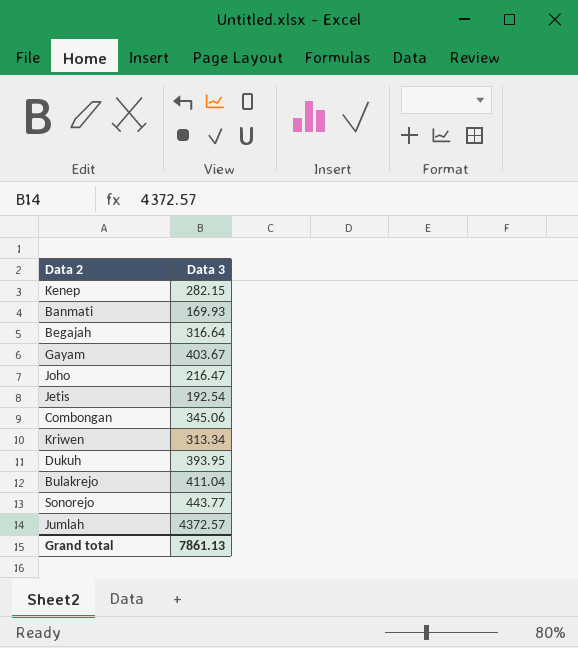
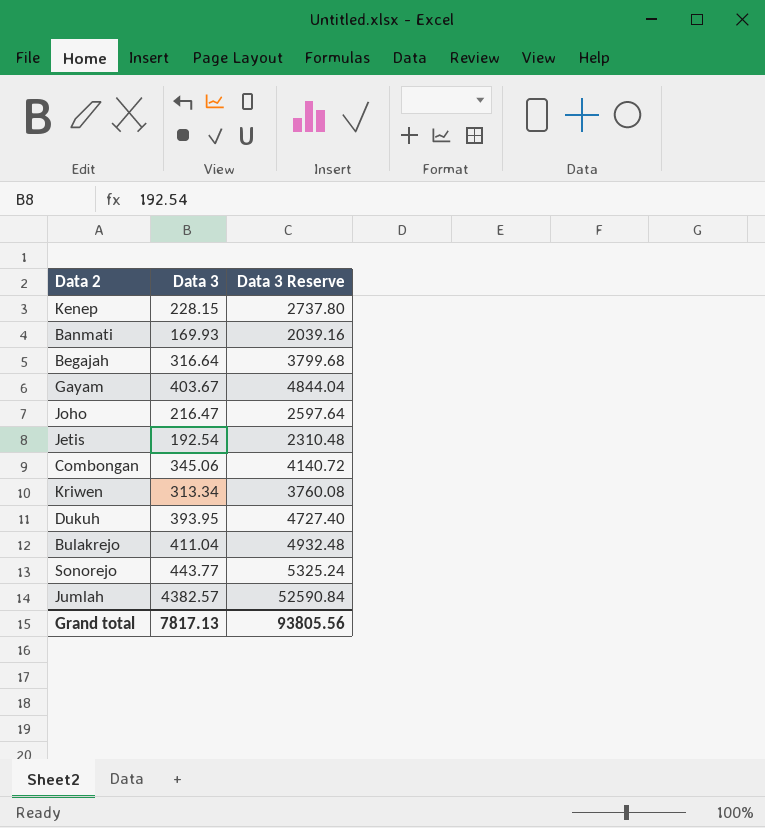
column Data 3 Reserve | formula: none -> [Data 3] * 12
Kenep | Data 3: 282.15 -> 228.15
Jumlah | Data 3: 4372.57 -> 4382.57
Grand total | Data 3: 7861.13 -> 7817.13

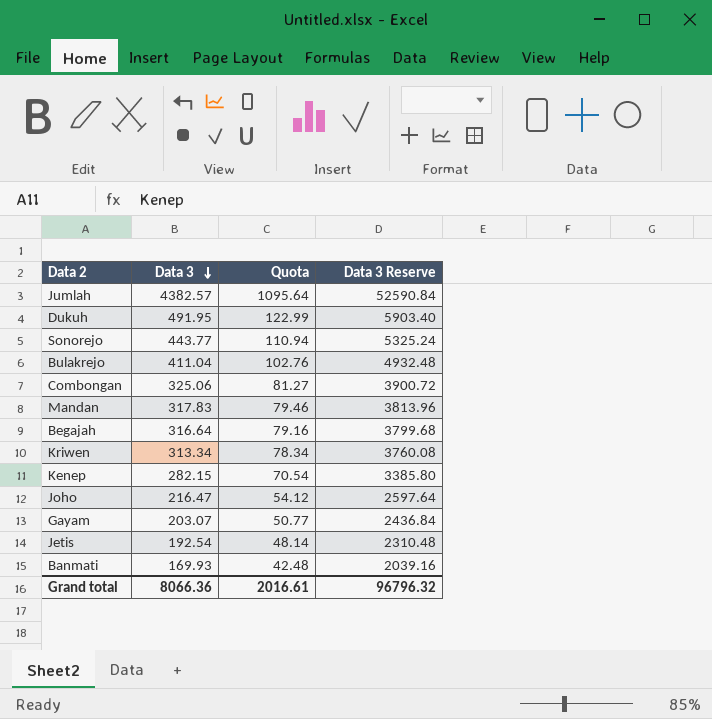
row order: none -> Data 3 descending
column Quota | formula: none -> [Data 3] * 0.25
Dukuh | Data 3: 393.95 -> 491.95
Dukuh | Data 3 Reserve: 4727.40 -> 5903.40
Combongan | Data 3: 345.06 -> 325.06
Combongan | Data 3 Reserve: 4140.72 -> 3900.72
row Mandan: none -> 317.83 | 79.46 | 3813.96
Kenep | Data 3: 228.15 -> 282.15
Kenep | Data 3 Reserve: 2737.80 -> 3385.80
Gayam | Data 3: 403.67 -> 203.07
Gayam | Data 3 Reserve: 4844.04 -> 2436.84
Grand total | Data 3: 7817.13 -> 8066.36
Grand total | Data 3 Reserve: 93805.56 -> 96796.32

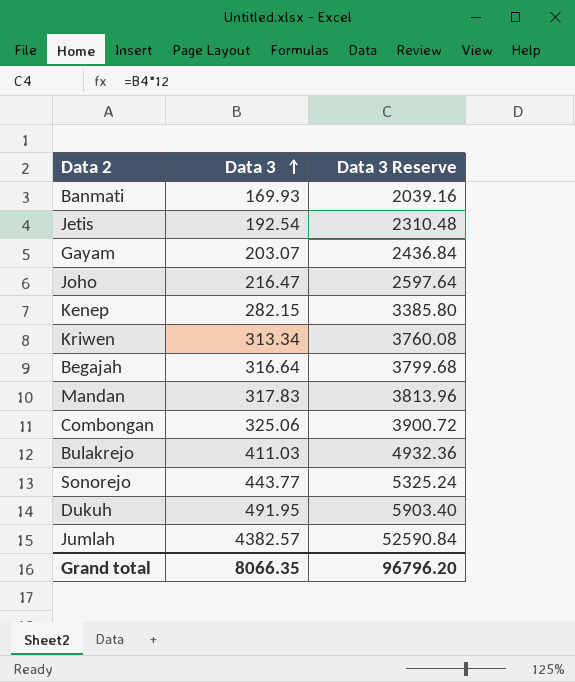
row order: Data 3 descending -> Data 3 ascending
column Quota | formula: [Data 3] * 0.25 -> none
Bulakrejo | Data 3: 411.04 -> 411.03
Bulakrejo | Data 3 Reserve: 4932.48 -> 4932.36
Grand total | Data 3: 8066.36 -> 8066.35
Grand total | Data 3 Reserve: 96796.32 -> 96796.20

